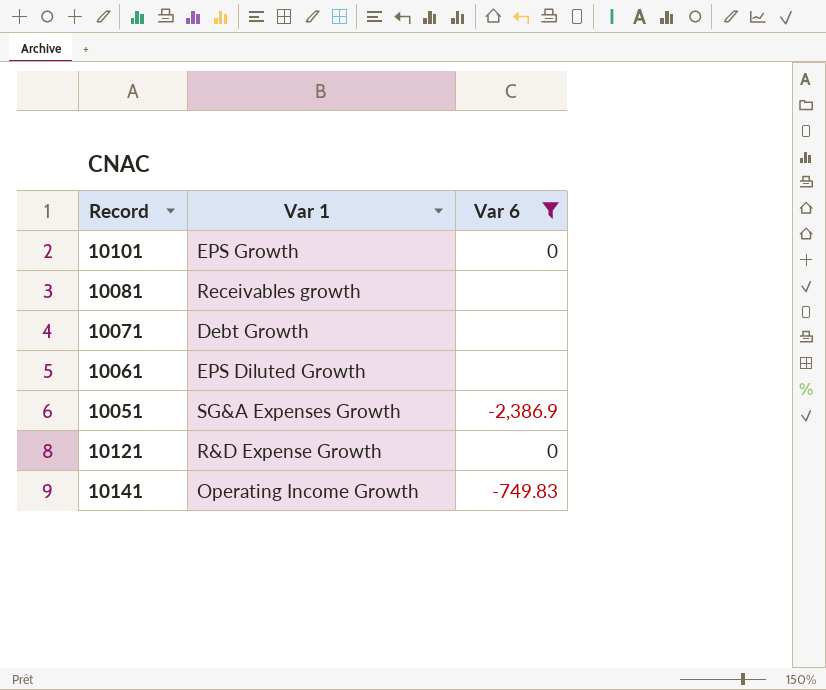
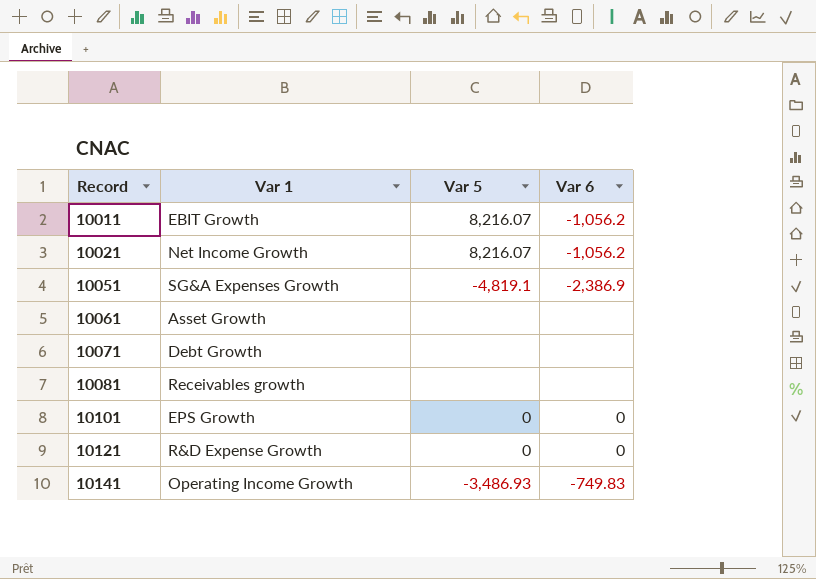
filter: Var 6 != -1,056.2 -> none
row order: none -> Record ascending
column Var 5 | position: none -> 3
10061 | Var 1: EPS Diluted Growth -> Asset Growth

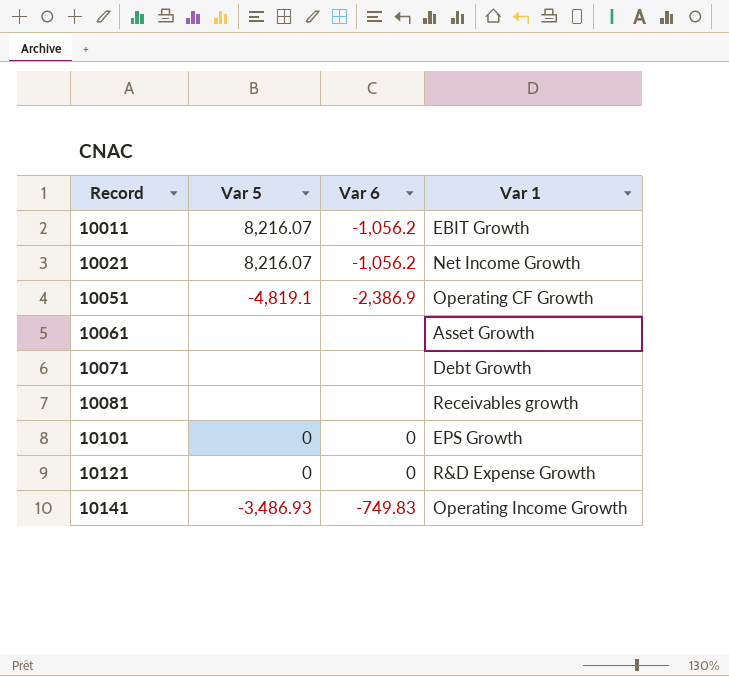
column Var 1 | position: 2 -> 4
10051 | Var 1: SG&A Expenses Growth -> Operating CF Growth

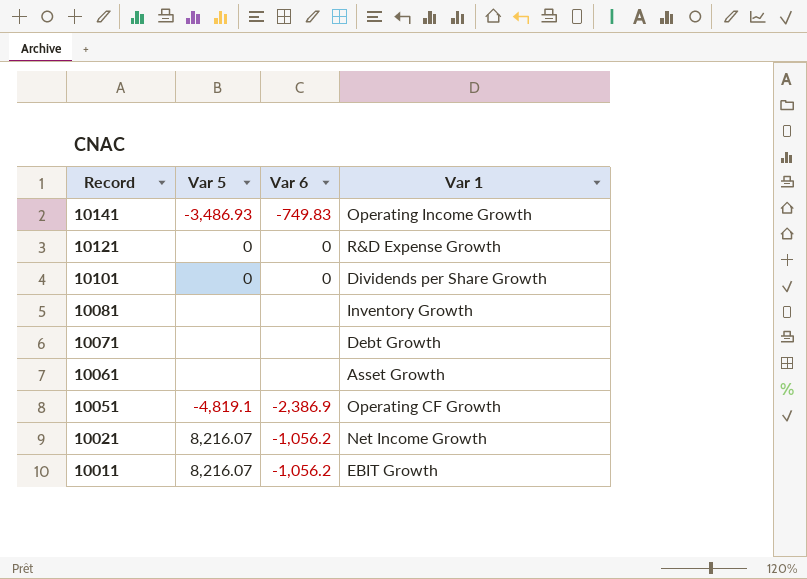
row order: Record ascending -> Record descending
10101 | Var 1: EPS Growth -> Dividends per Share Growth
10081 | Var 1: Receivables growth -> Inventory Growth

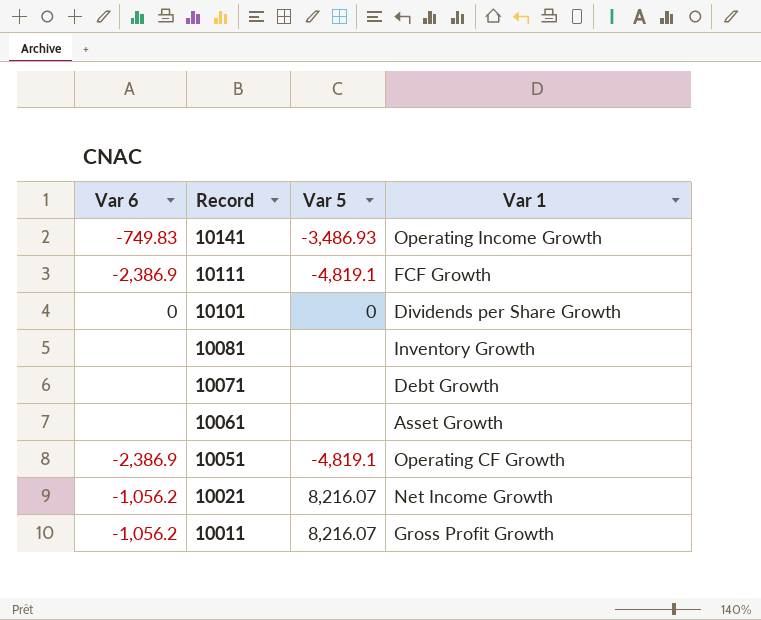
column Var 6 | position: 3 -> 1
row 10121: 0 | 0 | R&D Expense Growth -> none
row 10111: none -> -2,386.9 | -4,819.1 | FCF Growth
10011 | Var 1: EBIT Growth -> Gross Profit Growth

